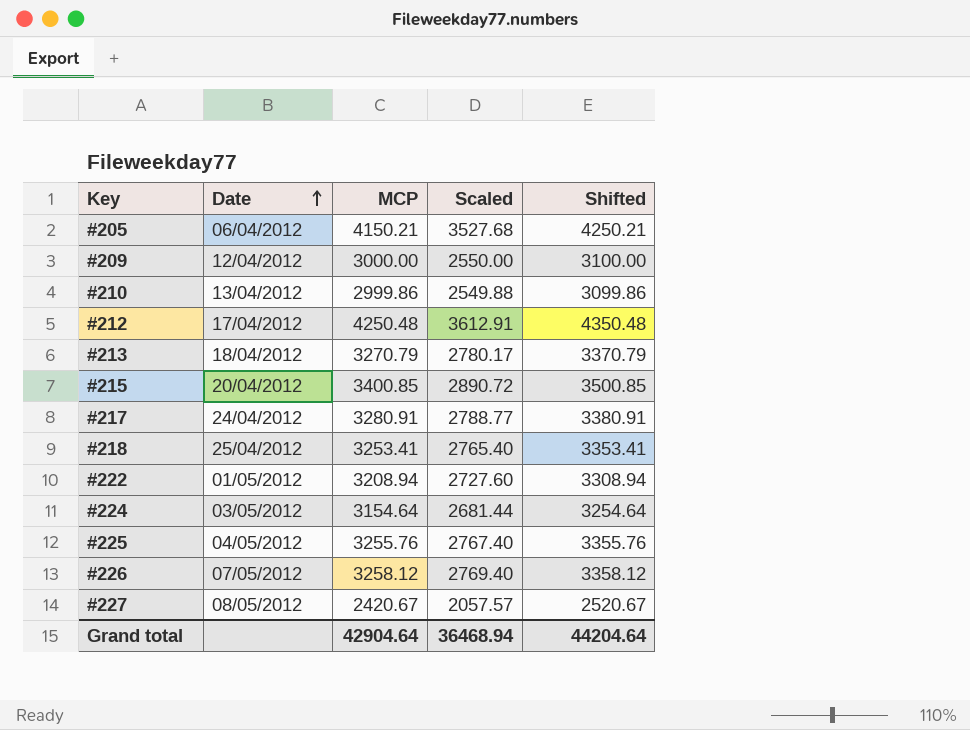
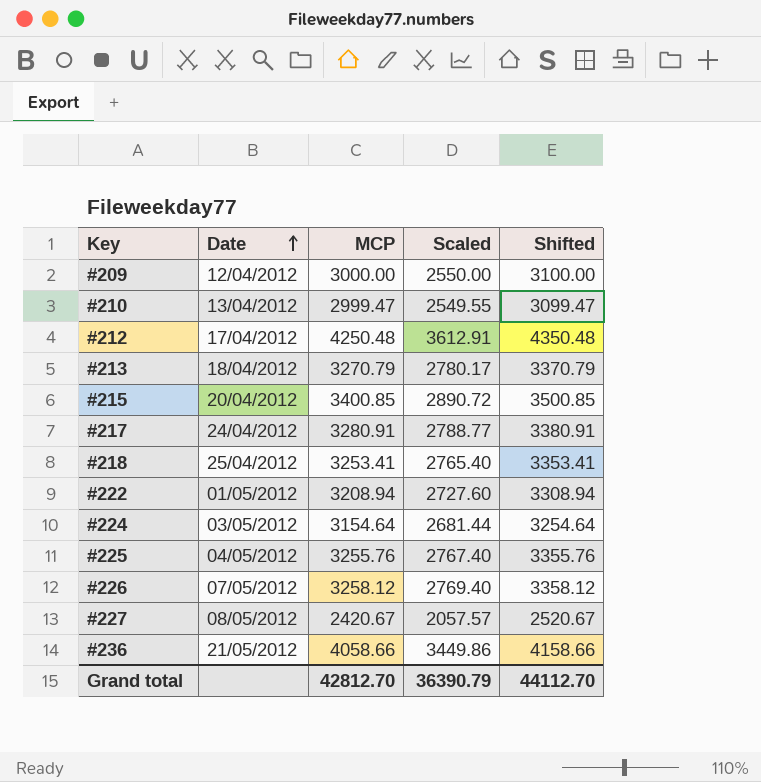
row #205: 06/04/2012 | 4150.21 | 3527.68 | 4250.21 -> none
#210 | MCP: 2999.86 -> 2999.47
#210 | Scaled: 2549.88 -> 2549.55
#210 | Shifted: 3099.86 -> 3099.47
row #236: none -> 21/05/2012 | 4058.66 | 3449.86 | 4158.66
Grand total | MCP: 42904.64 -> 42812.70
Grand total | Scaled: 36468.94 -> 36390.79
Grand total | Shifted: 44204.64 -> 44112.70

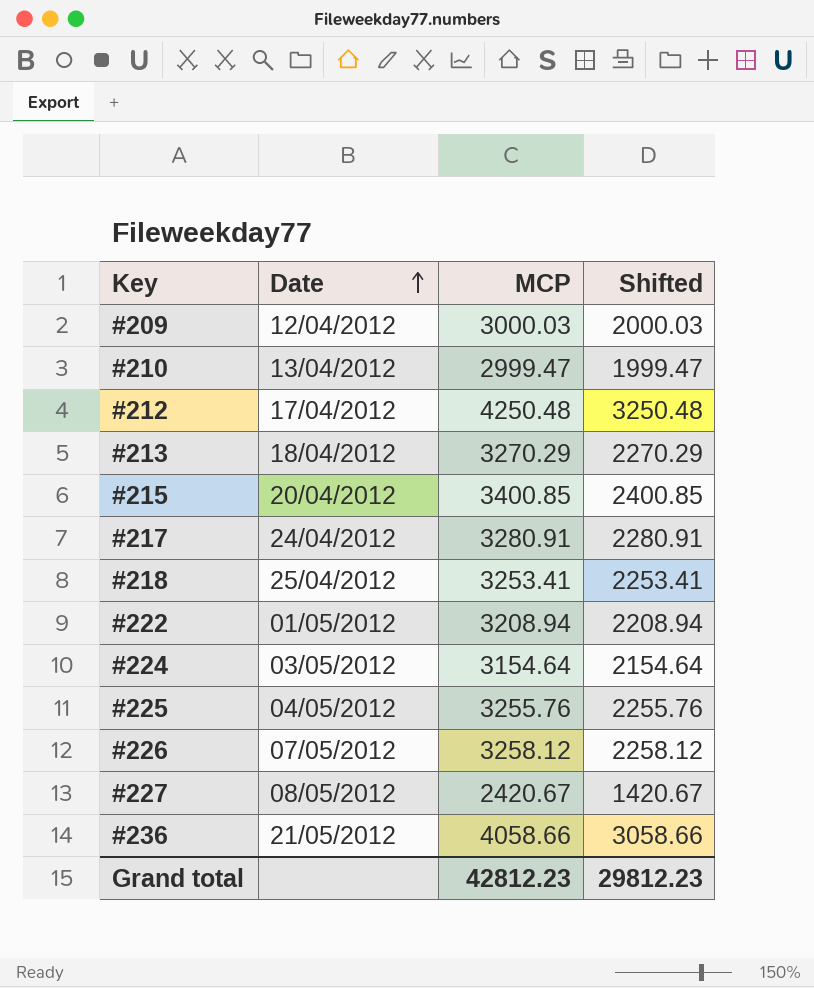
column Scaled | formula: [MCP] * 0.85 -> none
column Shifted | formula: [MCP] + 100 -> [MCP] - 1000
#209 | MCP: 3000.00 -> 3000.03
#213 | MCP: 3270.79 -> 3270.29
Grand total | MCP: 42812.70 -> 42812.23
Grand total | Shifted: 44112.70 -> 29812.23

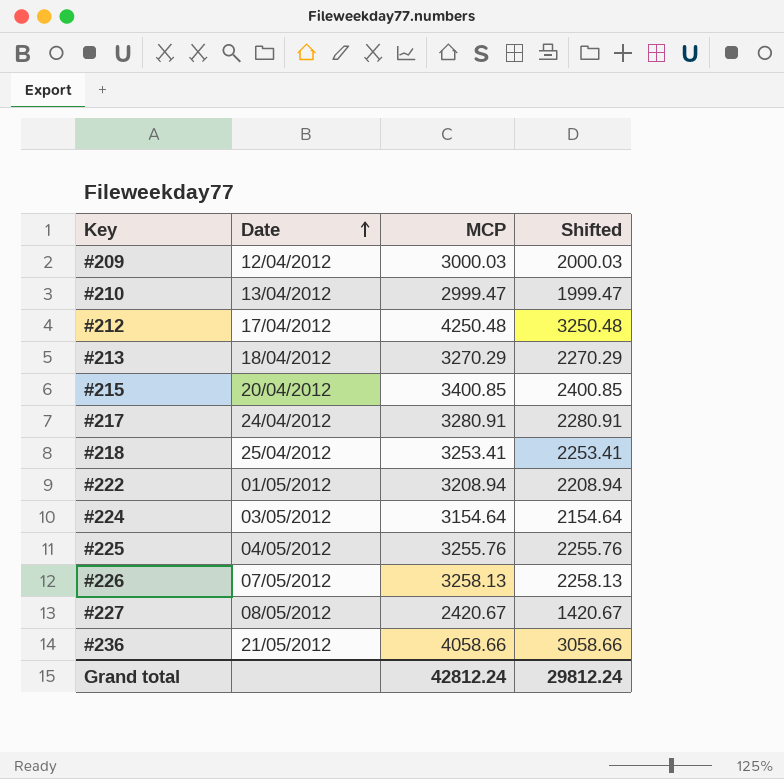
#226 | MCP: 3258.12 -> 3258.13
#226 | Shifted: 2258.12 -> 2258.13
Grand total | MCP: 42812.23 -> 42812.24
Grand total | Shifted: 29812.23 -> 29812.24

